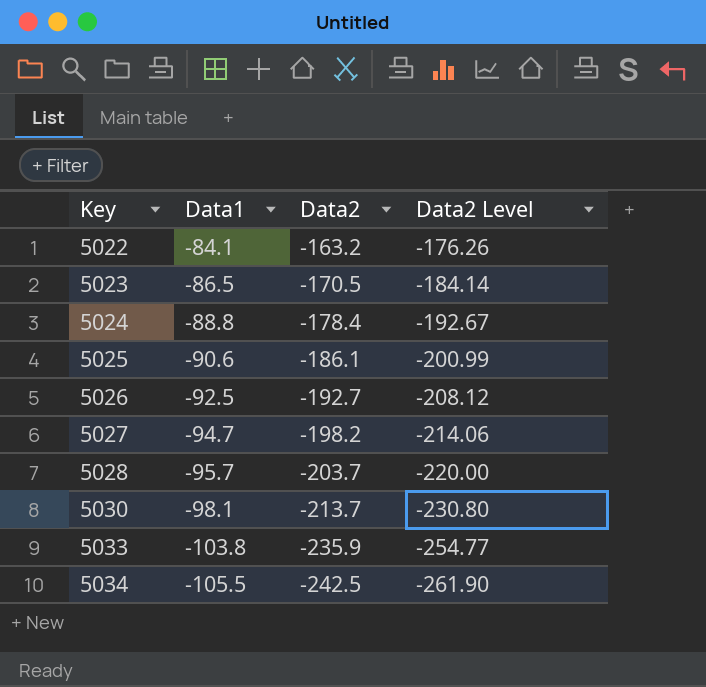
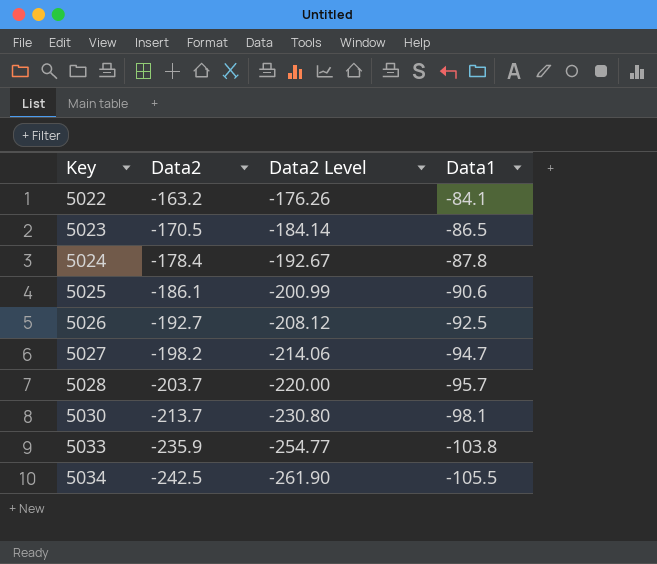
column Data1 | position: 2 -> 4
5024 | Data1: -88.8 -> -87.8

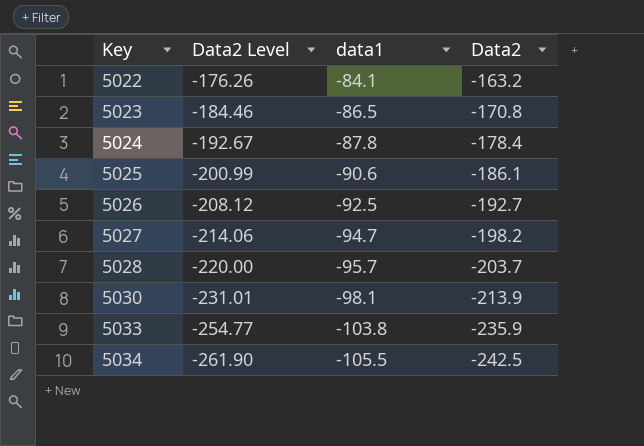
column name: Data1 -> data1
column Data2 | position: 2 -> 4
5023 | Data2 Level: -184.14 -> -184.46
5023 | Data2: -170.5 -> -170.8
5030 | Data2 Level: -230.80 -> -231.01
5030 | Data2: -213.7 -> -213.9

